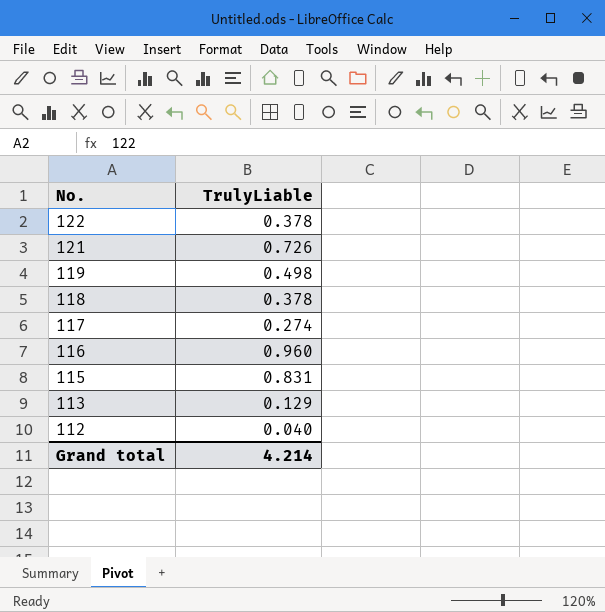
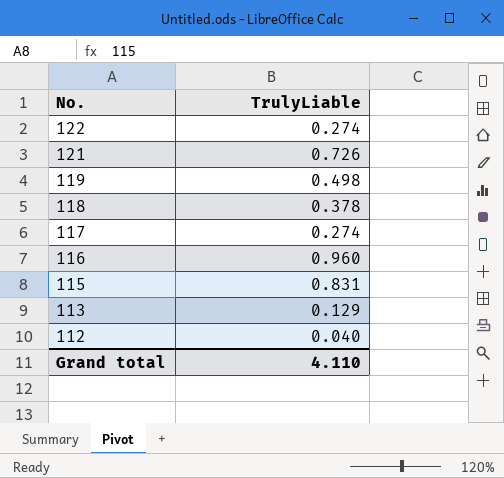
122 | TrulyLiable: 0.378 -> 0.274
Grand total | TrulyLiable: 4.214 -> 4.110

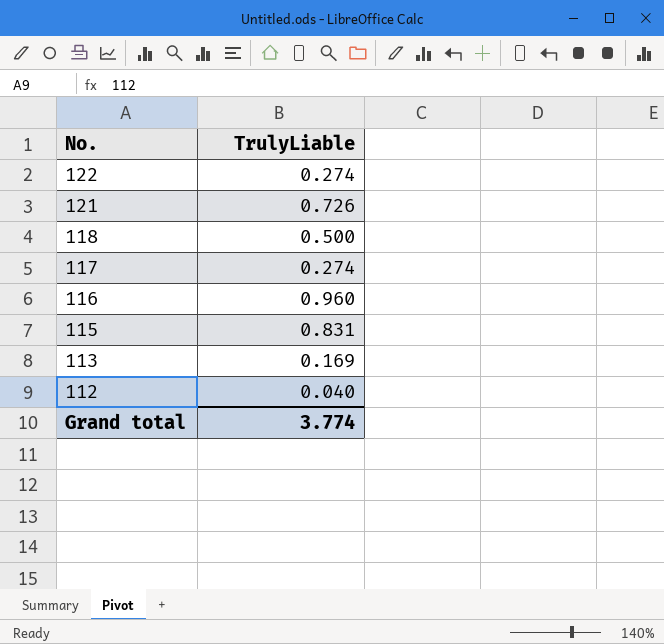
row 119: 0.498 -> none
118 | TrulyLiable: 0.378 -> 0.500
113 | TrulyLiable: 0.129 -> 0.169
Grand total | TrulyLiable: 4.110 -> 3.774

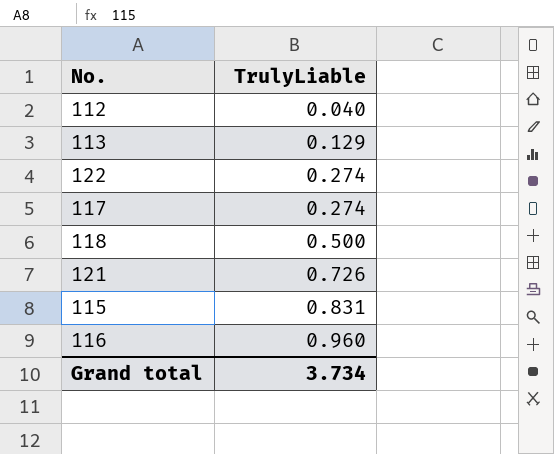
row order: No. descending -> TrulyLiable ascending
113 | TrulyLiable: 0.169 -> 0.129
Grand total | TrulyLiable: 3.774 -> 3.734

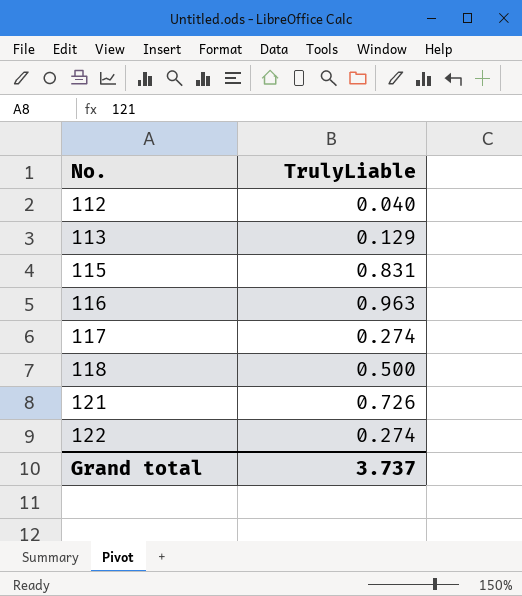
row order: TrulyLiable ascending -> No. ascending
116 | TrulyLiable: 0.960 -> 0.963
Grand total | TrulyLiable: 3.734 -> 3.737

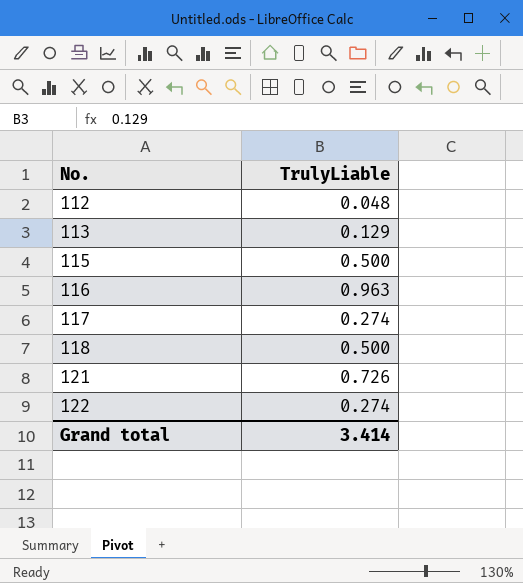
112 | TrulyLiable: 0.040 -> 0.048
115 | TrulyLiable: 0.831 -> 0.500
Grand total | TrulyLiable: 3.737 -> 3.414

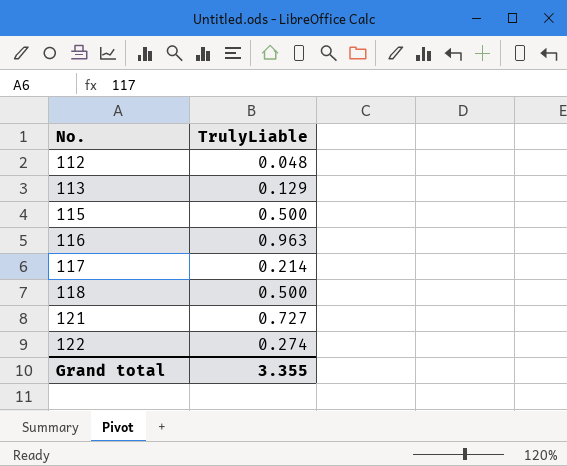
117 | TrulyLiable: 0.274 -> 0.214
121 | TrulyLiable: 0.726 -> 0.727
Grand total | TrulyLiable: 3.414 -> 3.355

